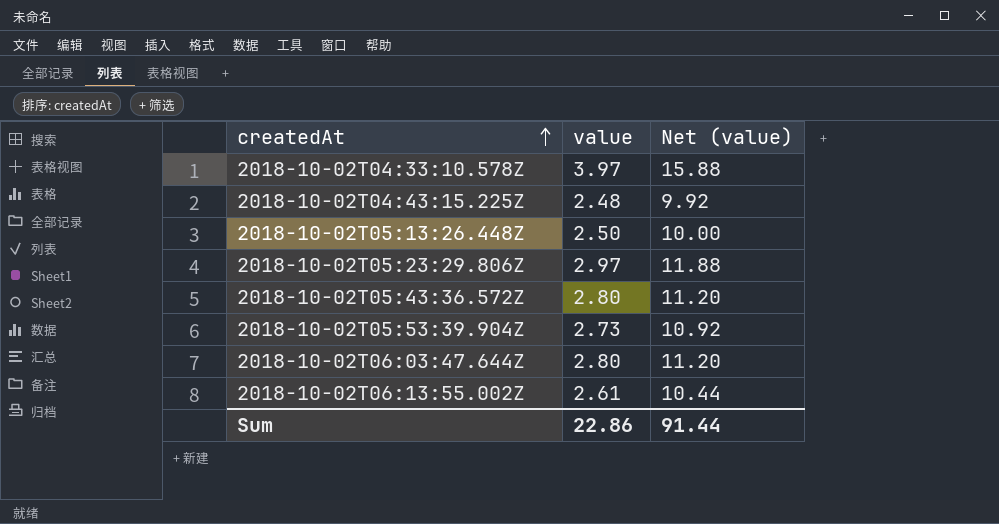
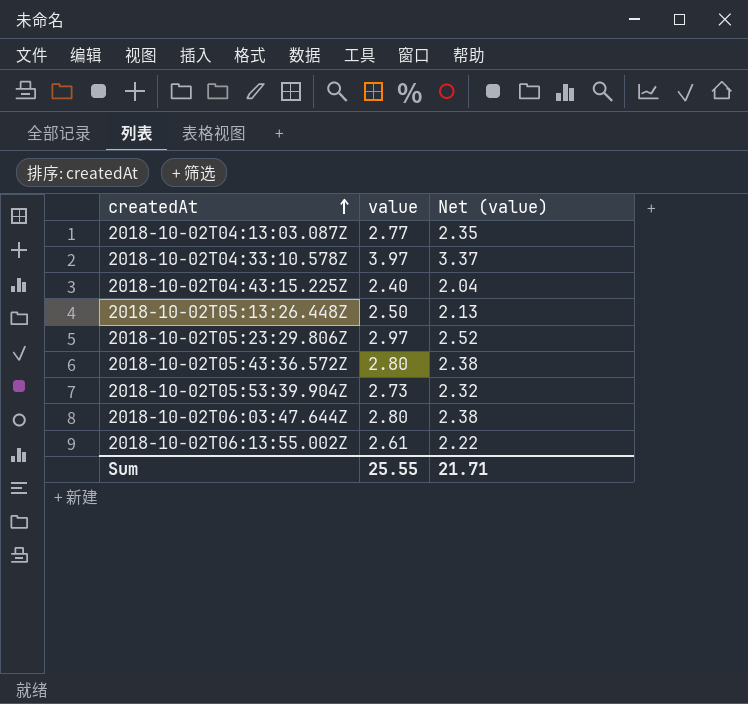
column Net (value) | formula: [value] * 4 -> [value] * 0.85
row 2018-10-02T04:13:03.087Z: none -> 2.77 | 2.35
2018-10-02T04:43:15.225Z | value: 2.48 -> 2.40
Sum | value: 22.86 -> 25.55
Sum | Net (value): 91.44 -> 21.71

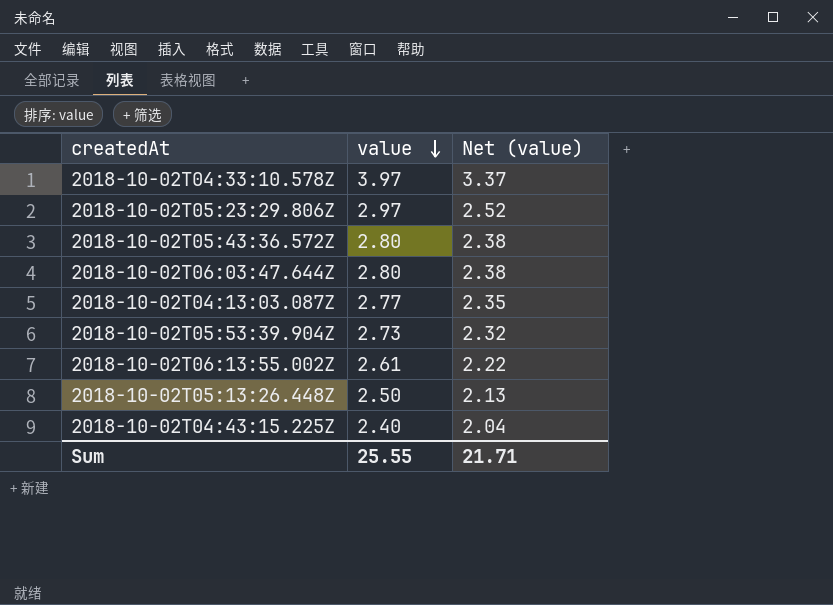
row order: createdAt ascending -> value descending

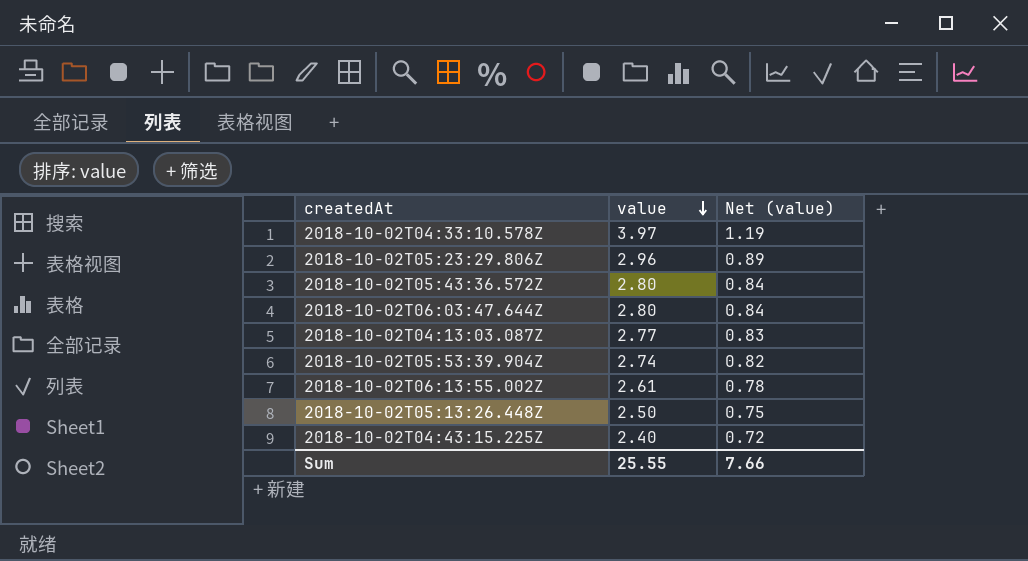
column Net (value) | formula: [value] * 0.85 -> [value] * 0.3
2018-10-02T05:23:29.806Z | value: 2.97 -> 2.96
2018-10-02T05:53:39.904Z | value: 2.73 -> 2.74
Sum | Net (value): 21.71 -> 7.66

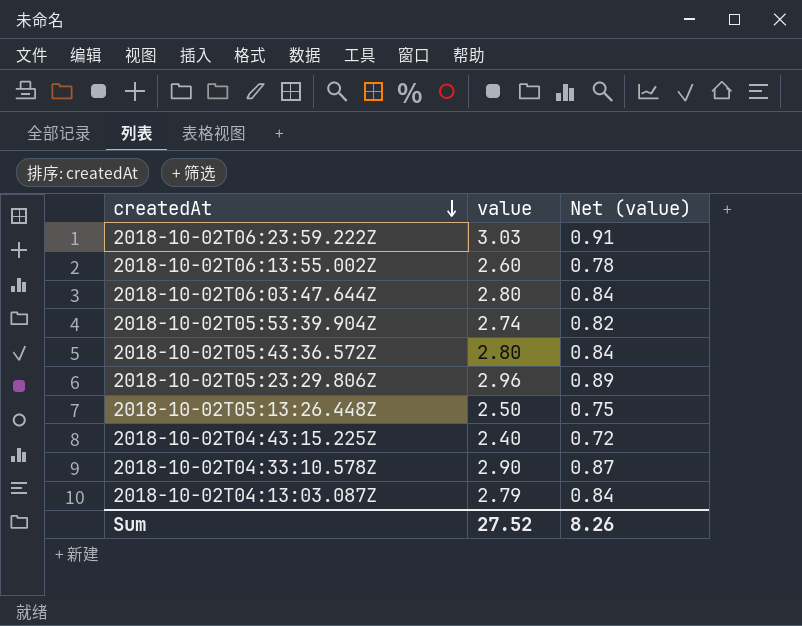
row order: value descending -> createdAt descending
row 2018-10-02T06:23:59.222Z: none -> 3.03 | 0.91
2018-10-02T06:13:55.002Z | value: 2.61 -> 2.60
2018-10-02T04:33:10.578Z | value: 3.97 -> 2.90
2018-10-02T04:33:10.578Z | Net (value): 1.19 -> 0.87
2018-10-02T04:13:03.087Z | value: 2.77 -> 2.79
2018-10-02T04:13:03.087Z | Net (value): 0.83 -> 0.84
Sum | value: 25.55 -> 27.52
Sum | Net (value): 7.66 -> 8.26

